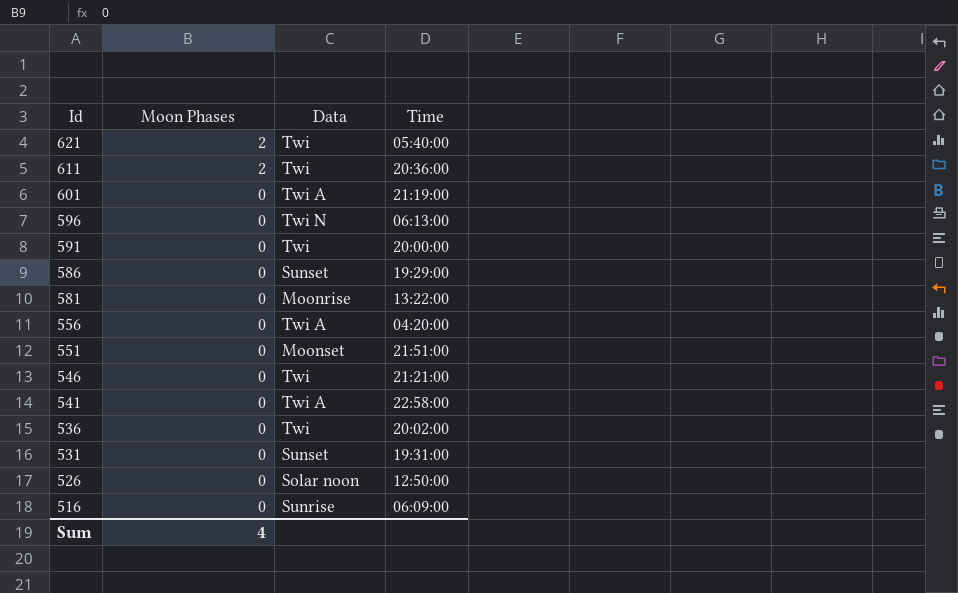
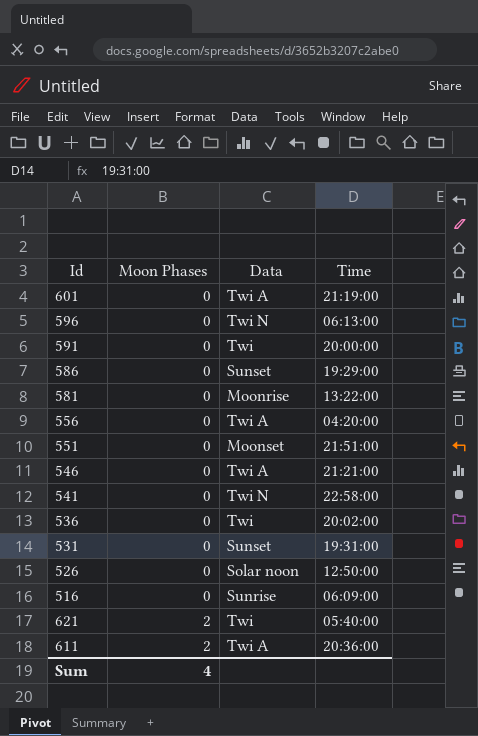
row order: Id descending -> Moon Phases ascending
546 | Data: Twi -> Twi A
541 | Data: Twi A -> Twi N
611 | Data: Twi -> Twi A

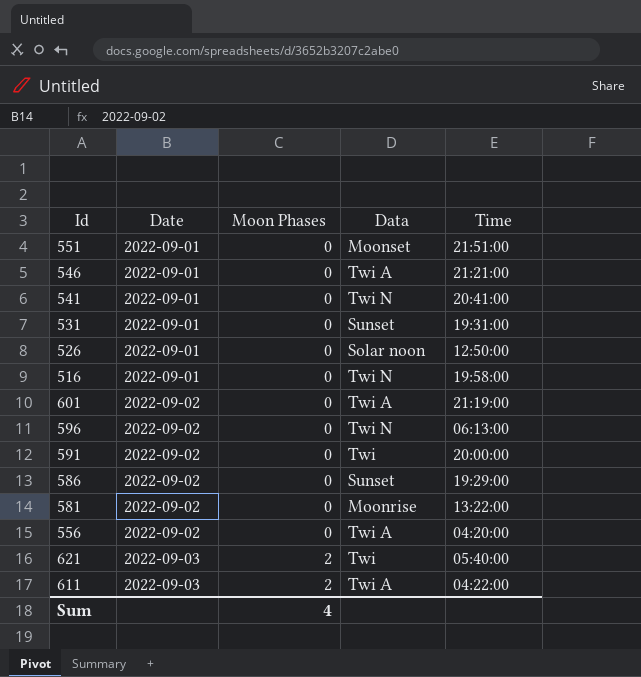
row order: Moon Phases ascending -> Date ascending
column Date | position: none -> 2
row 536: 0 | Twi | 20:02:00 -> none
541 | Time: 22:58:00 -> 20:41:00
516 | Data: Sunrise -> Twi N
516 | Time: 06:09:00 -> 19:58:00
611 | Time: 20:36:00 -> 04:22:00

